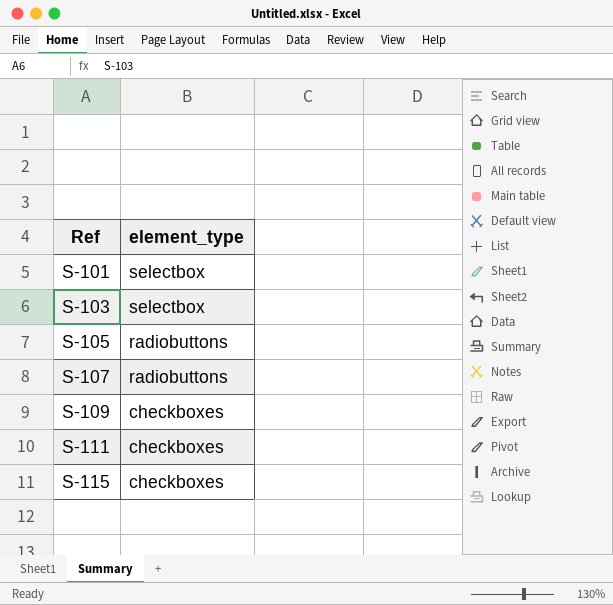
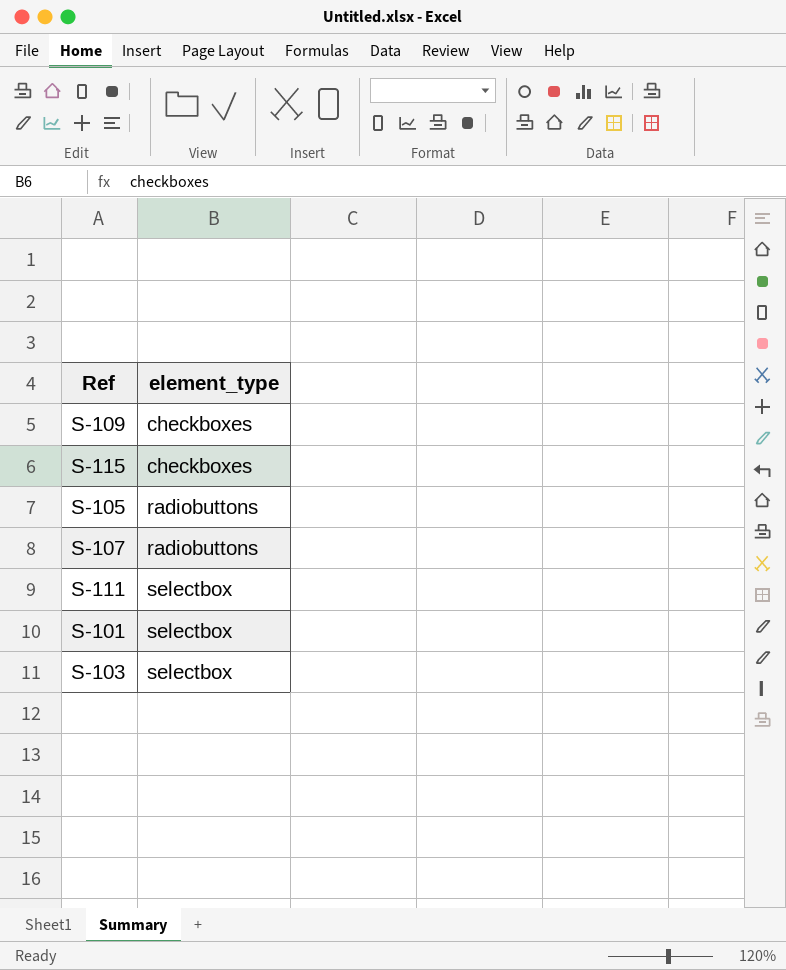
row order: Ref ascending -> element_type ascending
S-111 | element_type: checkboxes -> selectbox

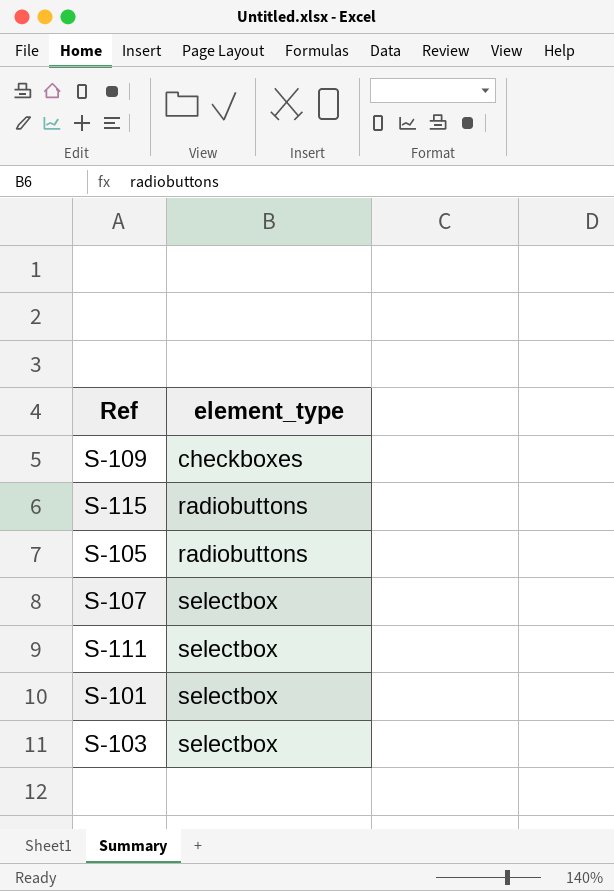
S-115 | element_type: checkboxes -> radiobuttons
S-107 | element_type: radiobuttons -> selectbox

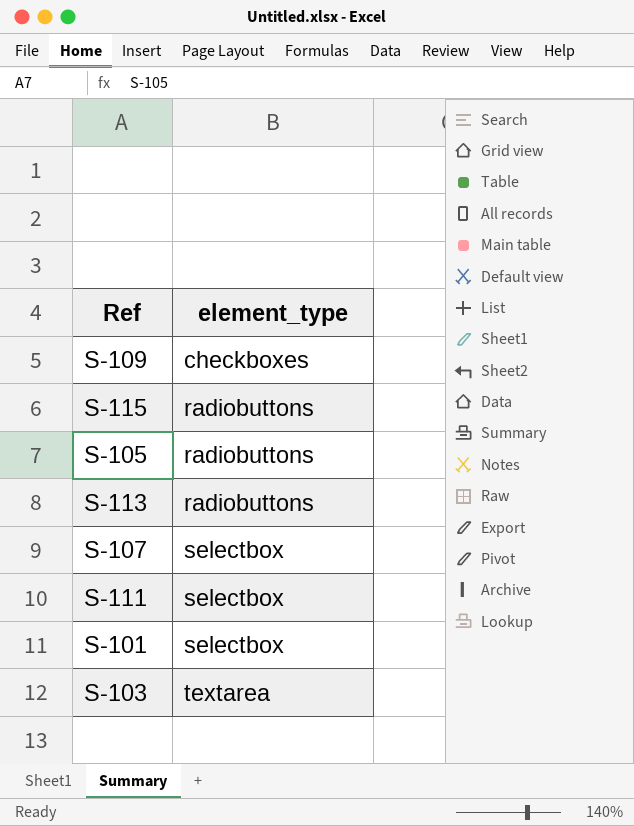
row S-113: none -> radiobuttons
S-103 | element_type: selectbox -> textarea

